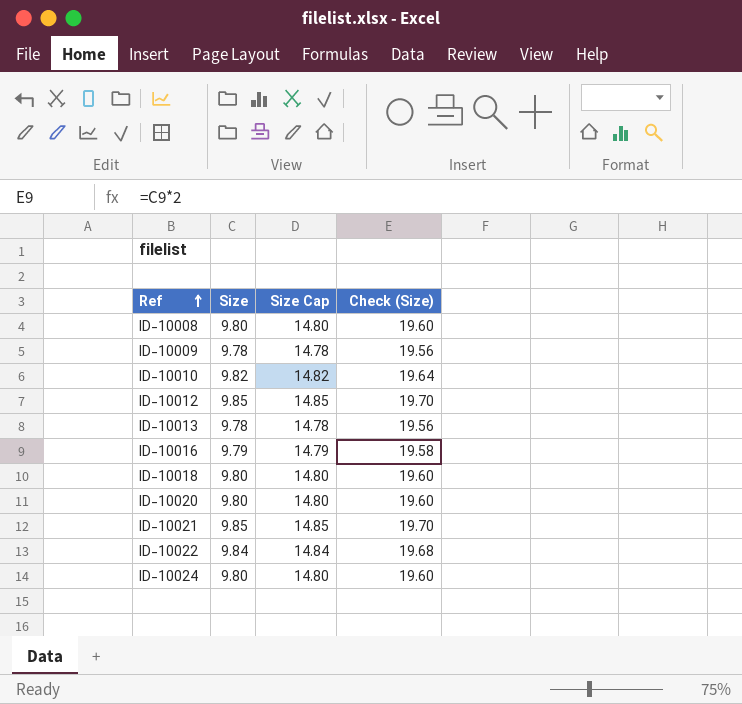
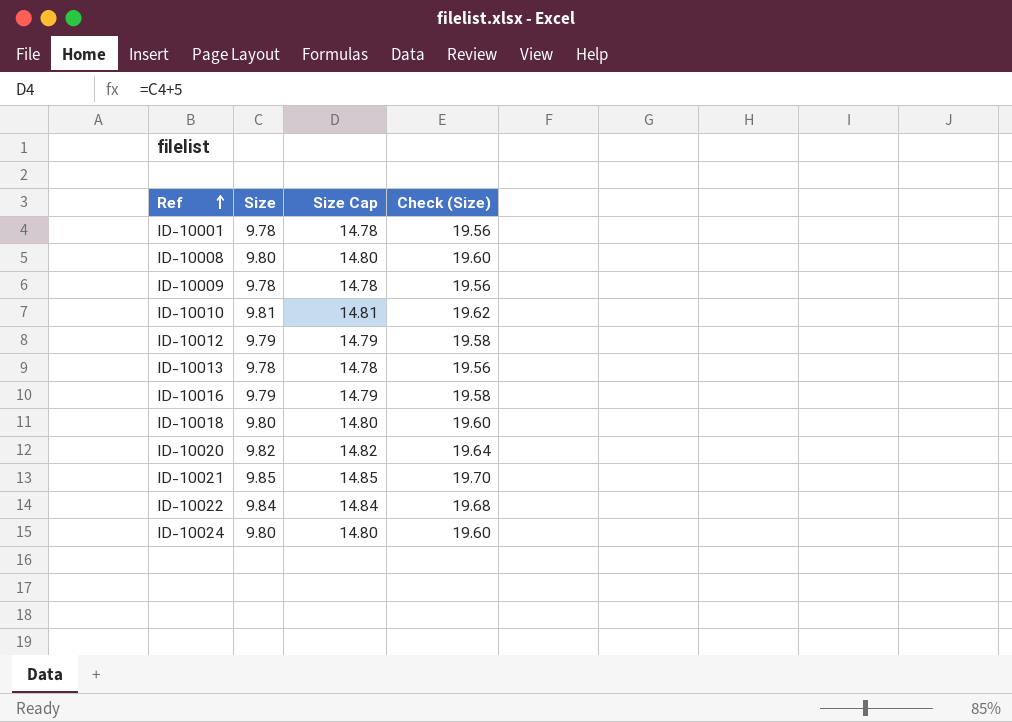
row ID-10001: none -> 9.78 | 14.78 | 19.56
ID-10010 | Size: 9.82 -> 9.81
ID-10010 | Size Cap: 14.82 -> 14.81
ID-10010 | Check (Size): 19.64 -> 19.62
ID-10012 | Size: 9.85 -> 9.79
ID-10012 | Size Cap: 14.85 -> 14.79
ID-10012 | Check (Size): 19.70 -> 19.58
ID-10020 | Size: 9.80 -> 9.82
ID-10020 | Size Cap: 14.80 -> 14.82
ID-10020 | Check (Size): 19.60 -> 19.64

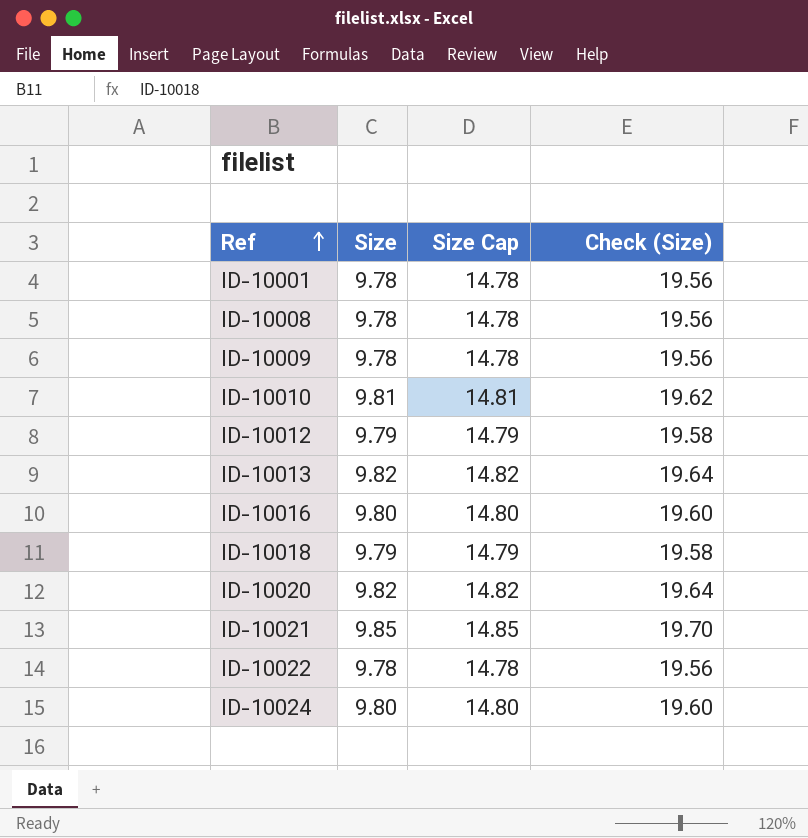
ID-10008 | Size: 9.80 -> 9.78
ID-10008 | Size Cap: 14.80 -> 14.78
ID-10008 | Check (Size): 19.60 -> 19.56
ID-10013 | Size: 9.78 -> 9.82
ID-10013 | Size Cap: 14.78 -> 14.82
ID-10013 | Check (Size): 19.56 -> 19.64
ID-10016 | Size: 9.79 -> 9.80
ID-10016 | Size Cap: 14.79 -> 14.80
ID-10016 | Check (Size): 19.58 -> 19.60
ID-10018 | Size: 9.80 -> 9.79
ID-10018 | Size Cap: 14.80 -> 14.79
ID-10018 | Check (Size): 19.60 -> 19.58
ID-10022 | Size: 9.84 -> 9.78
ID-10022 | Size Cap: 14.84 -> 14.78
ID-10022 | Check (Size): 19.68 -> 19.56

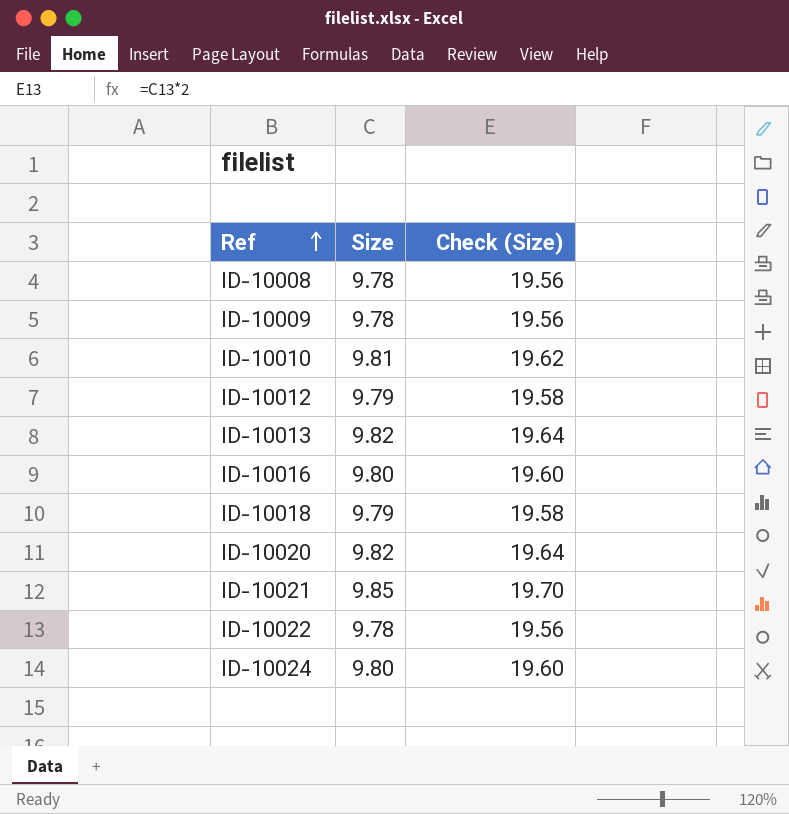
column Size Cap | formula: [Size] + 5 -> none
row ID-10001: 9.78 | 14.78 | 19.56 -> none

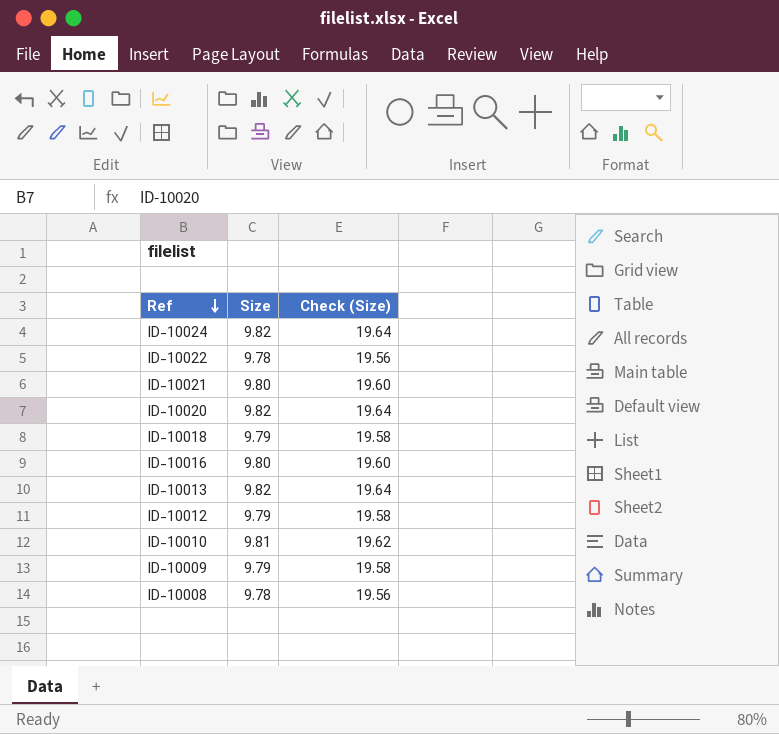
row order: Ref ascending -> Ref descending
ID-10024 | Size: 9.80 -> 9.82
ID-10024 | Check (Size): 19.60 -> 19.64
ID-10021 | Size: 9.85 -> 9.80
ID-10021 | Check (Size): 19.70 -> 19.60
ID-10009 | Size: 9.78 -> 9.79
ID-10009 | Check (Size): 19.56 -> 19.58

